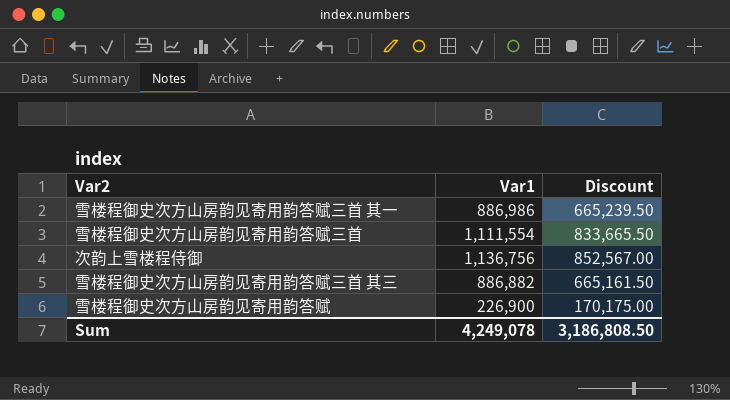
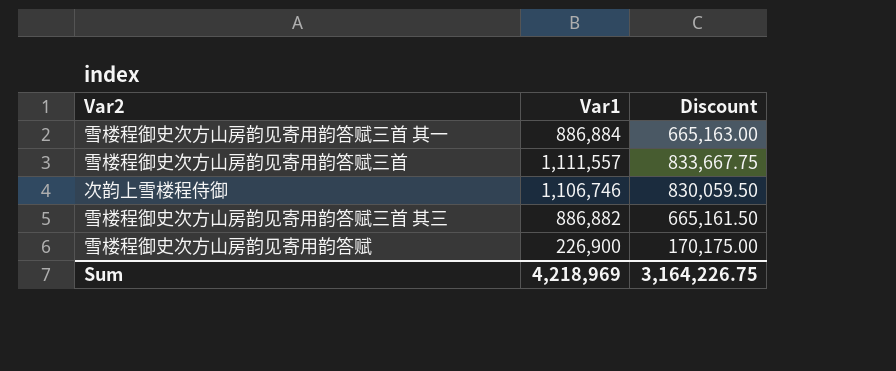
雪楼程御史次方山房韵见寄用韵答赋三首 其一 | Var1: 886,986 -> 886,884
雪楼程御史次方山房韵见寄用韵答赋三首 其一 | Discount: 665,239.50 -> 665,163.00
雪楼程御史次方山房韵见寄用韵答赋三首 | Var1: 1,111,554 -> 1,111,557
雪楼程御史次方山房韵见寄用韵答赋三首 | Discount: 833,665.50 -> 833,667.75
次韵上雪楼程侍御 | Var1: 1,136,756 -> 1,106,746
次韵上雪楼程侍御 | Discount: 852,567.00 -> 830,059.50
Sum | Var1: 4,249,078 -> 4,218,969
Sum | Discount: 3,186,808.50 -> 3,164,226.75

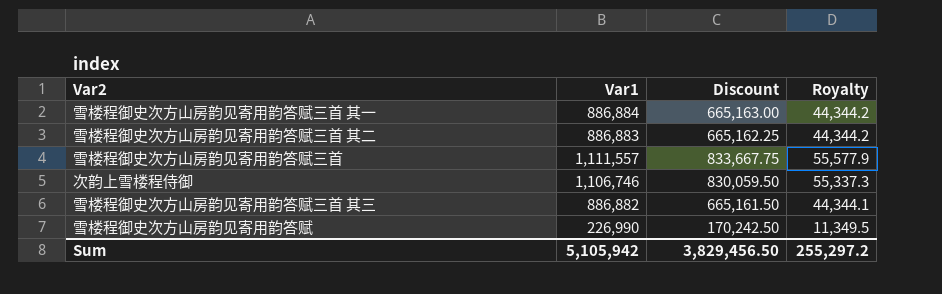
column Royalty | formula: none -> [Var1] * 0.05
row 雪楼程御史次方山房韵见寄用韵答赋三首 其二: none -> 886,883 | 665,162.25 | 44,344.2
雪楼程御史次方山房韵见寄用韵答赋 | Var1: 226,900 -> 226,990
雪楼程御史次方山房韵见寄用韵答赋 | Discount: 170,175.00 -> 170,242.50
Sum | Var1: 4,218,969 -> 5,105,942
Sum | Discount: 3,164,226.75 -> 3,829,456.50

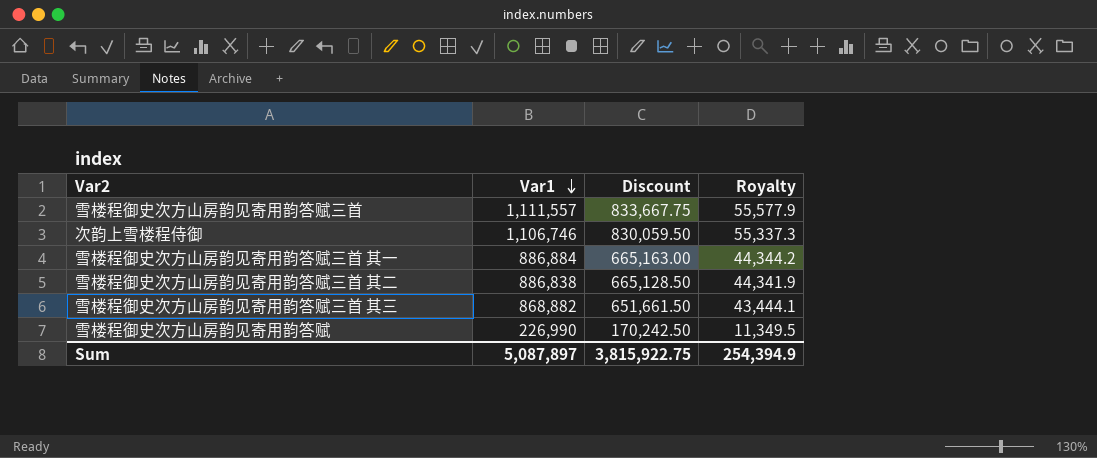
row order: none -> Var1 descending
雪楼程御史次方山房韵见寄用韵答赋三首 其二 | Var1: 886,883 -> 886,838
雪楼程御史次方山房韵见寄用韵答赋三首 其二 | Discount: 665,162.25 -> 665,128.50
雪楼程御史次方山房韵见寄用韵答赋三首 其二 | Royalty: 44,344.2 -> 44,341.9
雪楼程御史次方山房韵见寄用韵答赋三首 其三 | Var1: 886,882 -> 868,882
雪楼程御史次方山房韵见寄用韵答赋三首 其三 | Discount: 665,161.50 -> 651,661.50
雪楼程御史次方山房韵见寄用韵答赋三首 其三 | Royalty: 44,344.1 -> 43,444.1
Sum | Var1: 5,105,942 -> 5,087,897
Sum | Discount: 3,829,456.50 -> 3,815,922.75
Sum | Royalty: 255,297.2 -> 254,394.9

